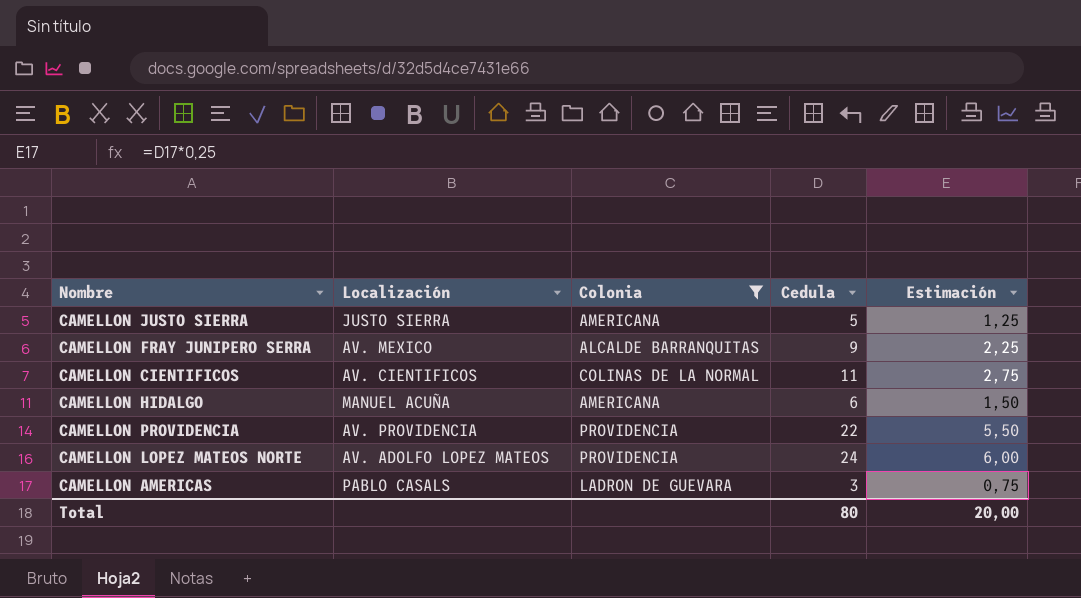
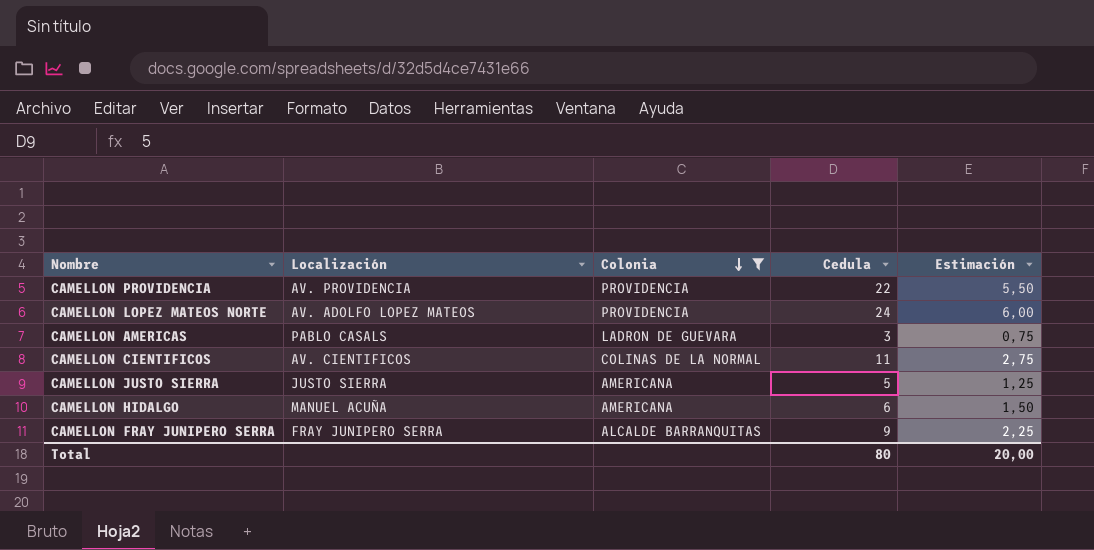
row order: none -> Colonia descending
CAMELLON FRAY JUNIPERO SERRA | Localización: AV. MEXICO -> FRAY JUNIPERO SERRA

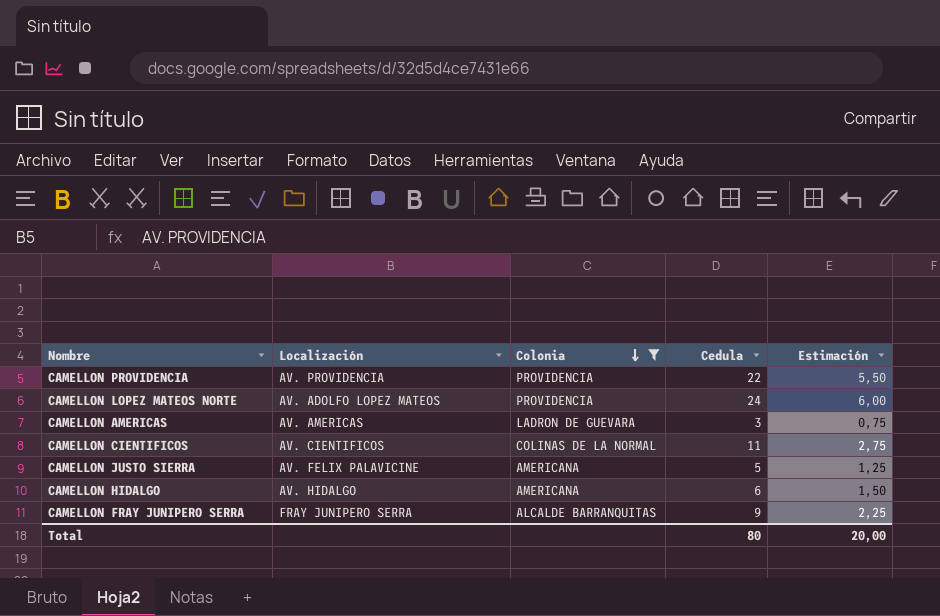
CAMELLON AMERICAS | Localización: PABLO CASALS -> AV. AMERICAS
CAMELLON JUSTO SIERRA | Localización: JUSTO SIERRA -> AV. FELIX PALAVICINE
CAMELLON HIDALGO | Localización: MANUEL ACUÑA -> AV. HIDALGO

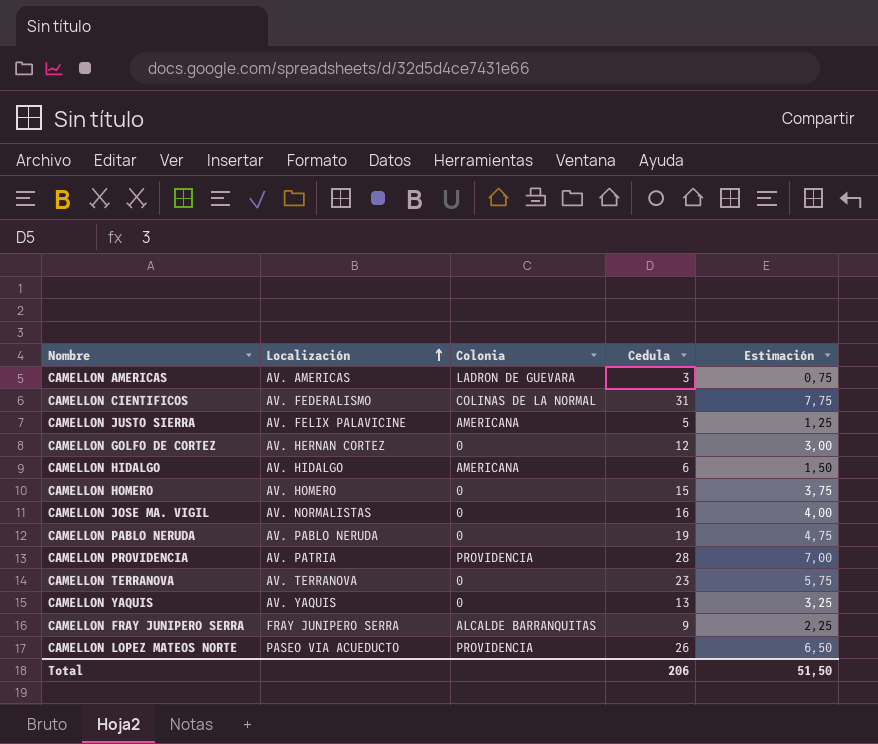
filter: Colonia != 0 -> none
row order: Colonia descending -> Localización ascending
CAMELLON CIENTIFICOS | Localización: AV. CIENTIFICOS -> AV. FEDERALISMO
CAMELLON CIENTIFICOS | Cedula: 11 -> 31
CAMELLON CIENTIFICOS | Estimación: 2,75 -> 7,75
CAMELLON PROVIDENCIA | Localización: AV. PROVIDENCIA -> AV. PATRIA
CAMELLON PROVIDENCIA | Cedula: 22 -> 28
CAMELLON PROVIDENCIA | Estimación: 5,50 -> 7,00
CAMELLON LOPEZ MATEOS NORTE | Localización: AV. ADOLFO LOPEZ MATEOS -> PASEO VIA ACUEDUCTO
CAMELLON LOPEZ MATEOS NORTE | Cedula: 24 -> 26
CAMELLON LOPEZ MATEOS NORTE | Estimación: 6,00 -> 6,50
Total | Cedula: 80 -> 206
Total | Estimación: 20,00 -> 51,50

